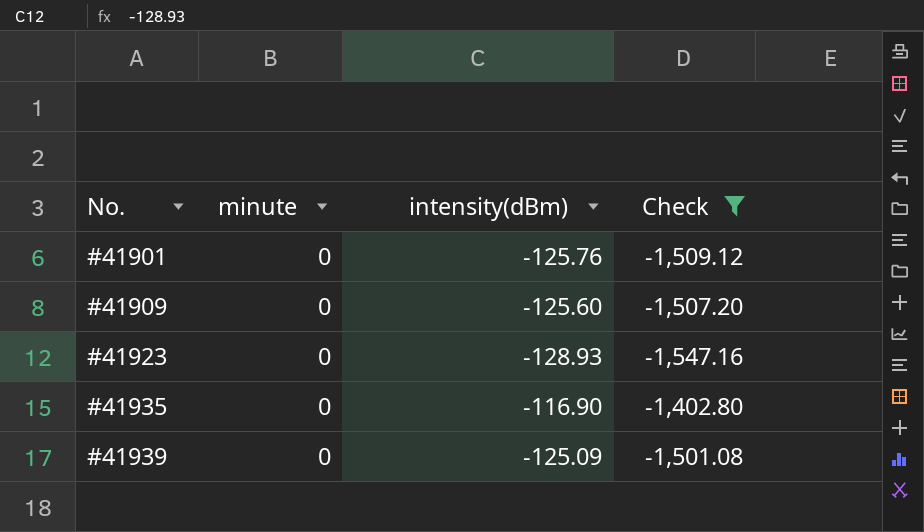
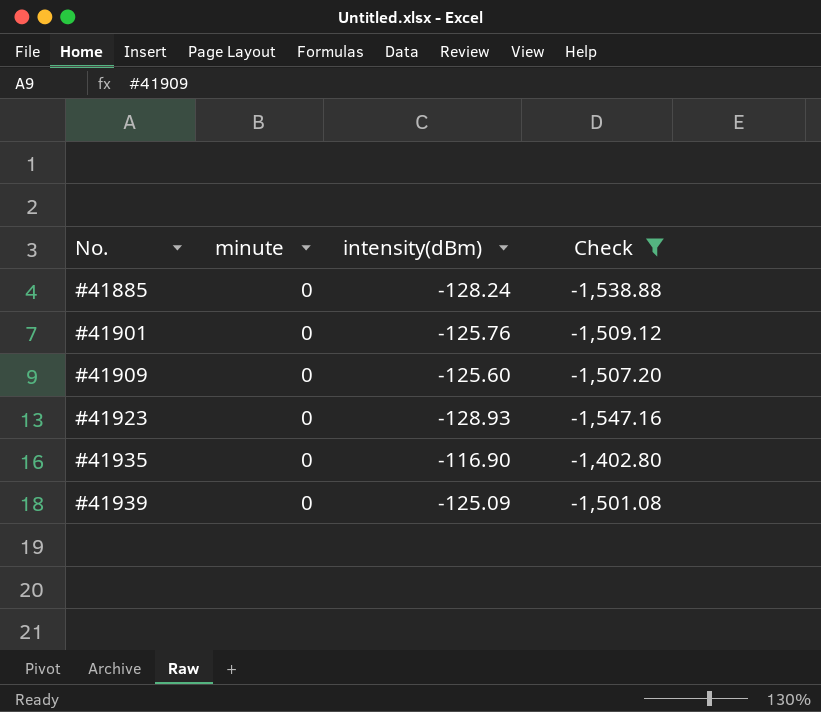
row #41885: none -> 0 | -128.24 | -1,538.88

